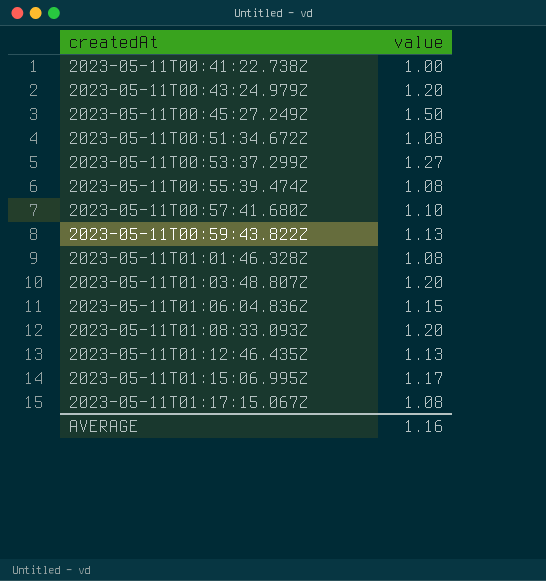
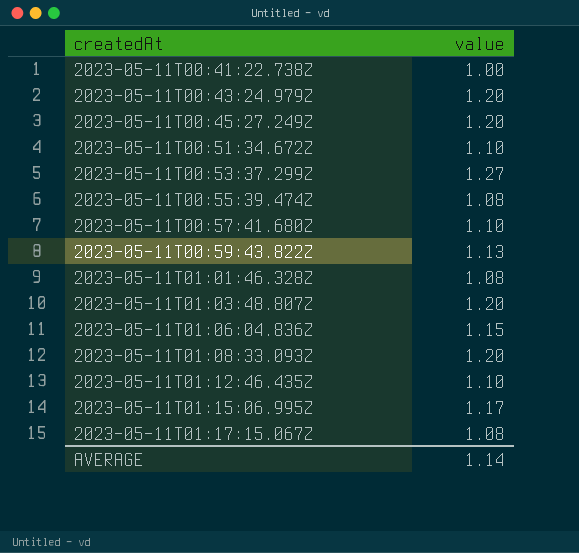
2023-05-11T00:45:27.249Z | value: 1.50 -> 1.20
2023-05-11T00:51:34.672Z | value: 1.08 -> 1.10
2023-05-11T01:12:46.435Z | value: 1.13 -> 1.10
AVERAGE | value: 1.16 -> 1.14

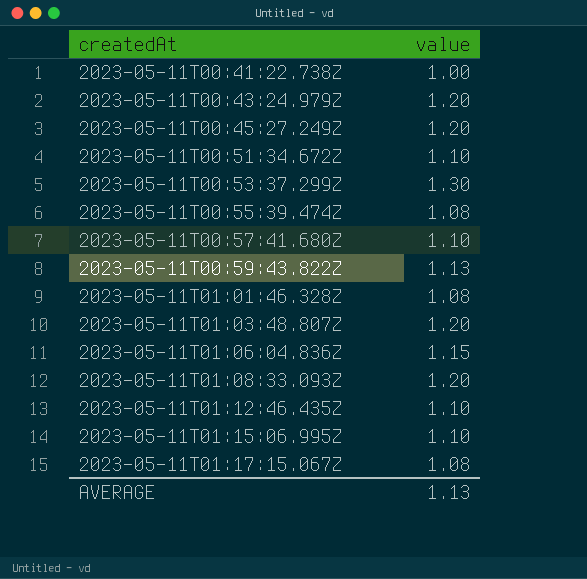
2023-05-11T00:53:37.299Z | value: 1.27 -> 1.30
2023-05-11T01:15:06.995Z | value: 1.17 -> 1.10
AVERAGE | value: 1.14 -> 1.13

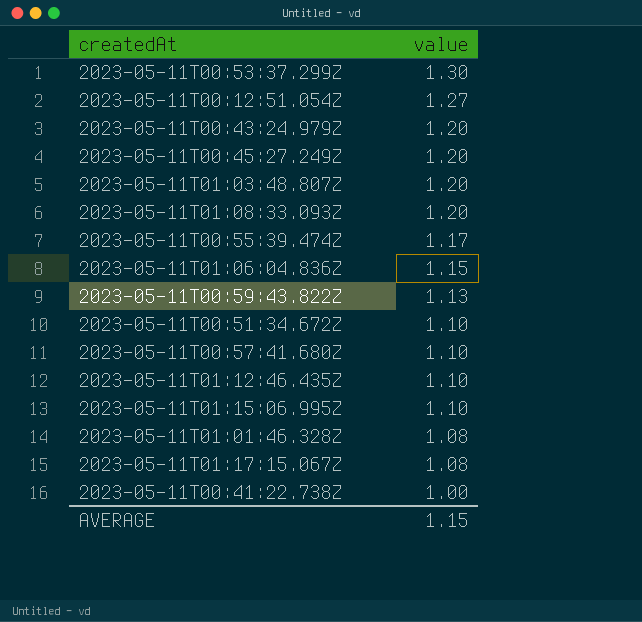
row order: createdAt ascending -> value descending
row 2023-05-11T00:12:51.054Z: none -> 1.27
2023-05-11T00:55:39.474Z | value: 1.08 -> 1.17
AVERAGE | value: 1.13 -> 1.15

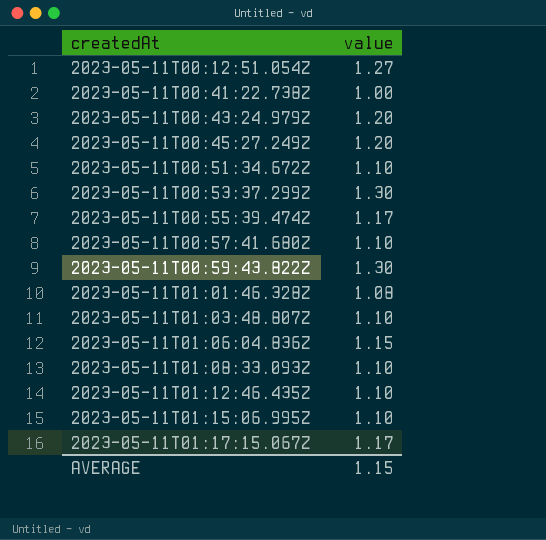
row order: value descending -> createdAt ascending
2023-05-11T00:59:43.822Z | value: 1.13 -> 1.30
2023-05-11T01:03:48.807Z | value: 1.20 -> 1.10
2023-05-11T01:08:33.093Z | value: 1.20 -> 1.10
2023-05-11T01:17:15.067Z | value: 1.08 -> 1.17

